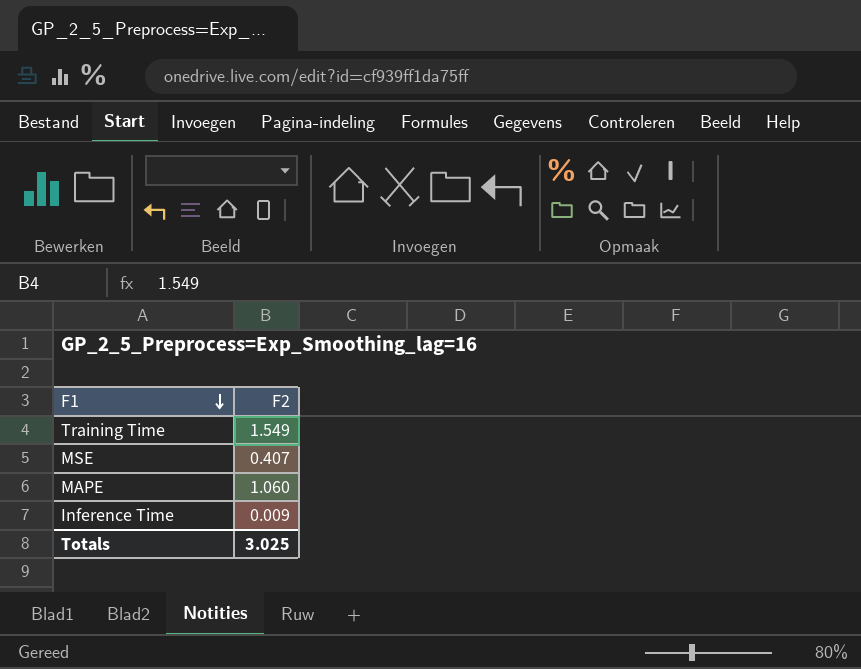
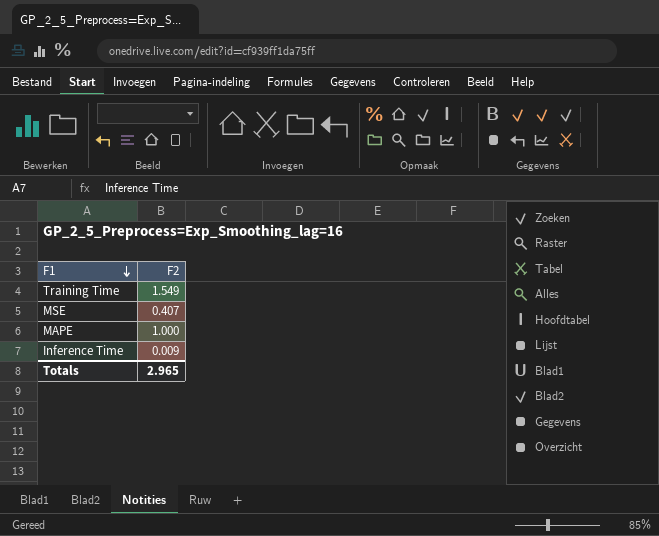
MAPE | F2: 1.060 -> 1.000
Totals | F2: 3.025 -> 2.965

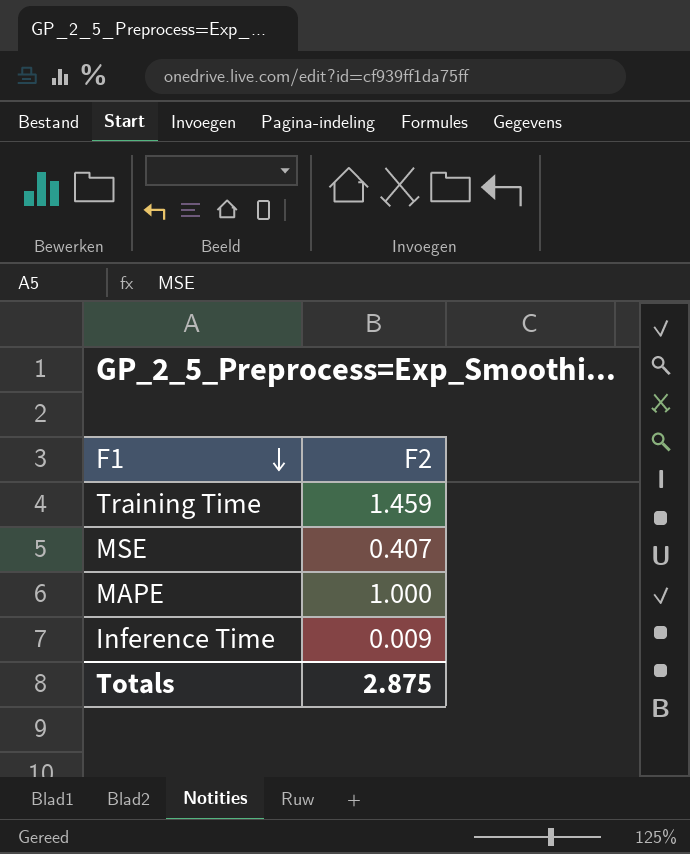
Training Time | F2: 1.549 -> 1.459
Totals | F2: 2.965 -> 2.875

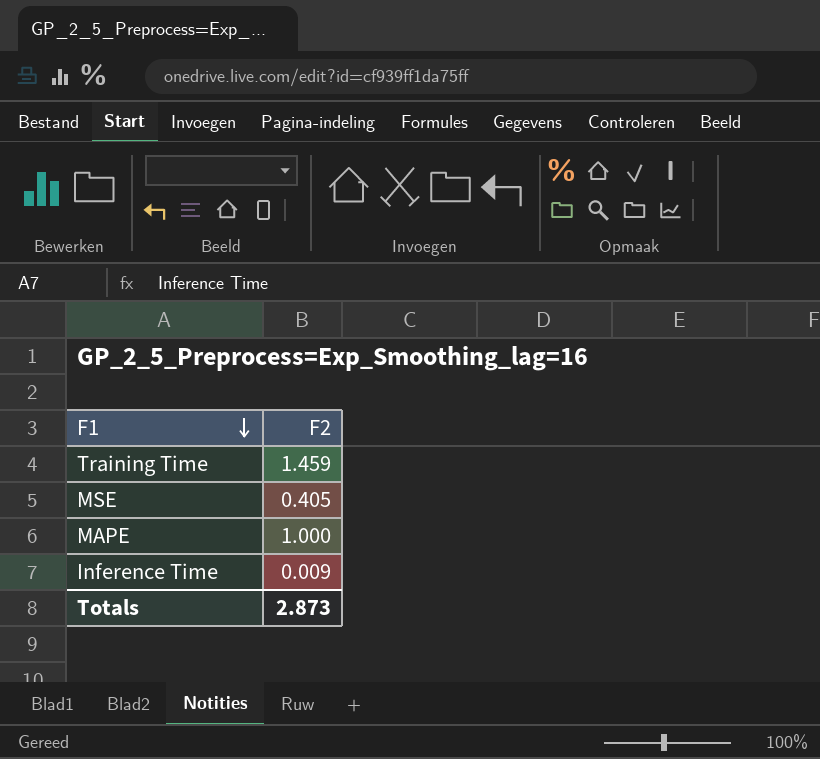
MSE | F2: 0.407 -> 0.405
Totals | F2: 2.875 -> 2.873

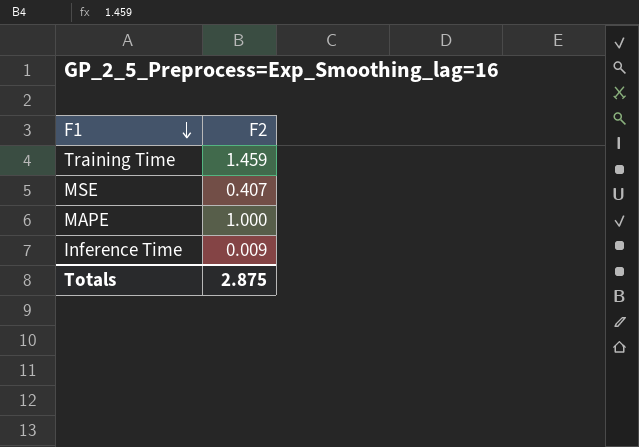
MSE | F2: 0.405 -> 0.407
Totals | F2: 2.873 -> 2.875

